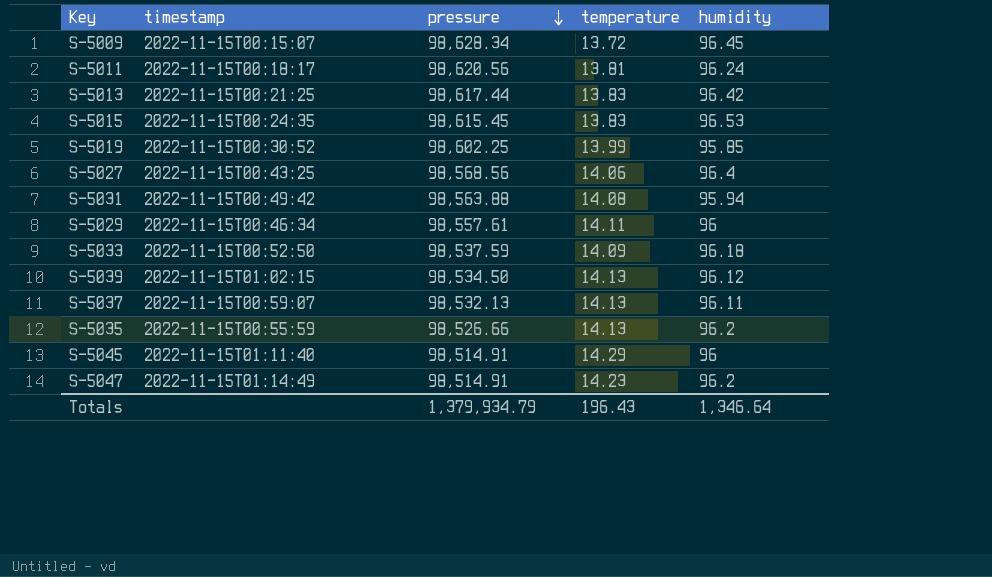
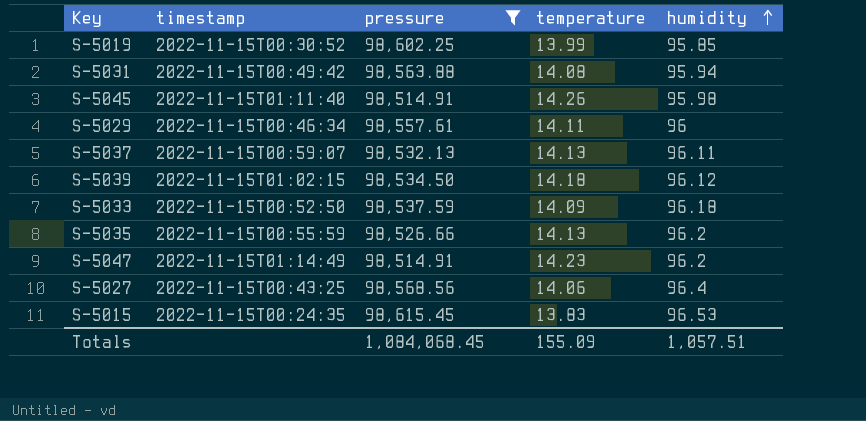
filter: none -> pressure <= 98,615.45
row order: pressure descending -> humidity ascending
S-5045 | temperature: 14.29 -> 14.26
S-5045 | humidity: 96 -> 95.98
S-5039 | temperature: 14.13 -> 14.18
Totals | pressure: 1,379,934.79 -> 1,084,068.45
Totals | temperature: 196.43 -> 155.09
Totals | humidity: 1,346.64 -> 1,057.51

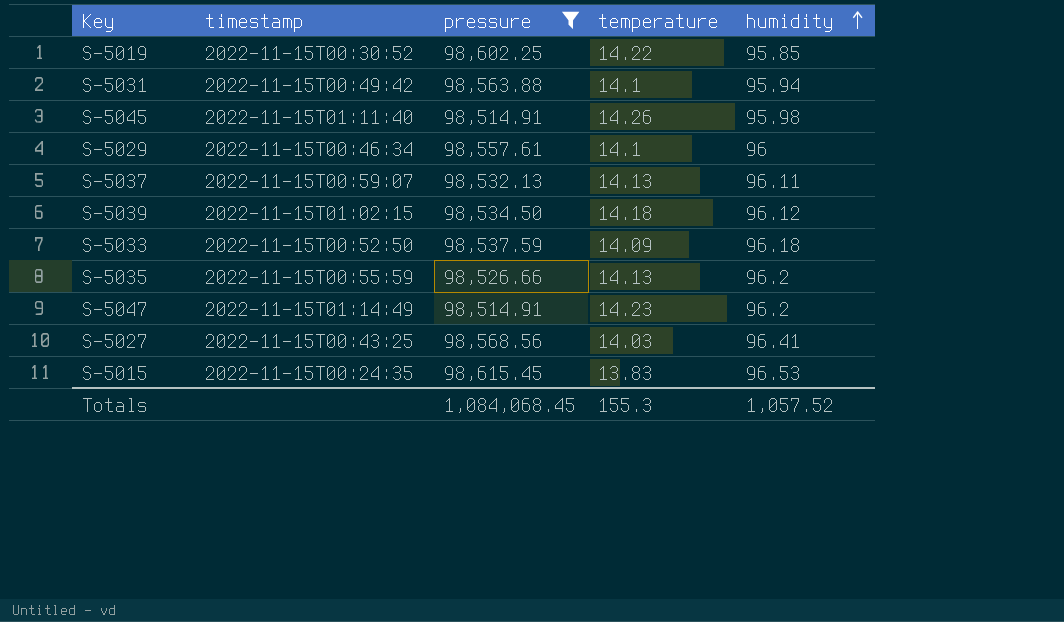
S-5019 | temperature: 13.99 -> 14.22
S-5031 | temperature: 14.08 -> 14.1
S-5029 | temperature: 14.11 -> 14.1
S-5027 | temperature: 14.06 -> 14.03
S-5027 | humidity: 96.4 -> 96.41
Totals | temperature: 155.09 -> 155.3
Totals | humidity: 1,057.51 -> 1,057.52

